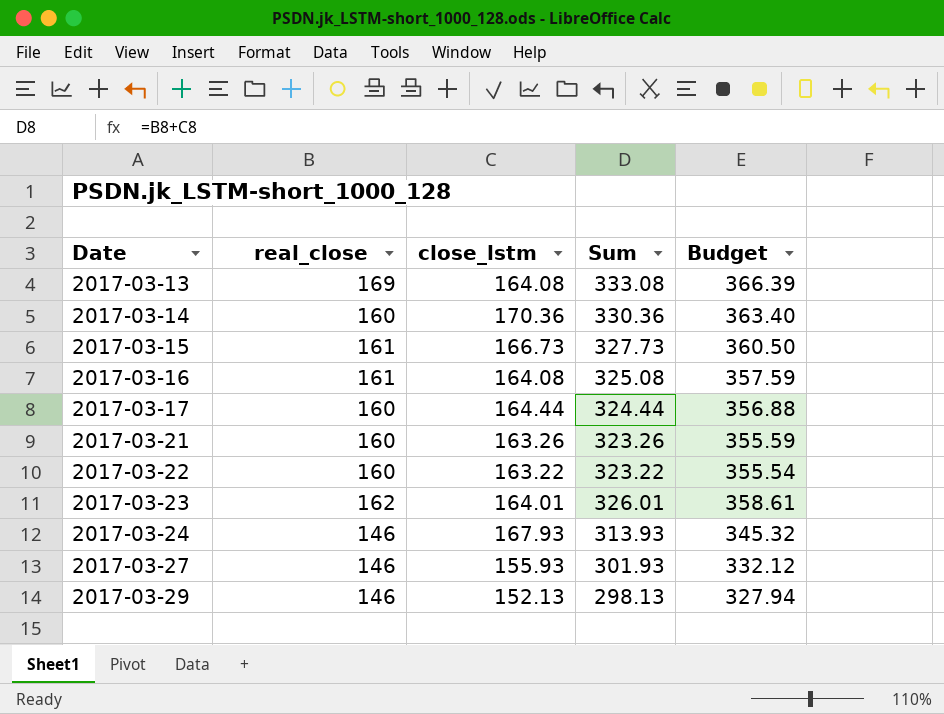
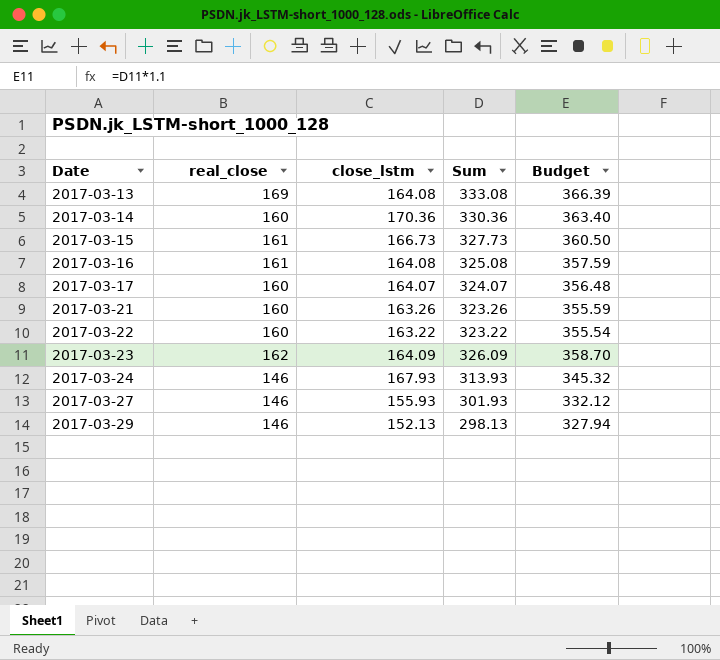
2017-03-17 | close_lstm: 164.44 -> 164.07
2017-03-17 | Sum: 324.44 -> 324.07
2017-03-17 | Budget: 356.88 -> 356.48
2017-03-23 | close_lstm: 164.01 -> 164.09
2017-03-23 | Sum: 326.01 -> 326.09
2017-03-23 | Budget: 358.61 -> 358.70

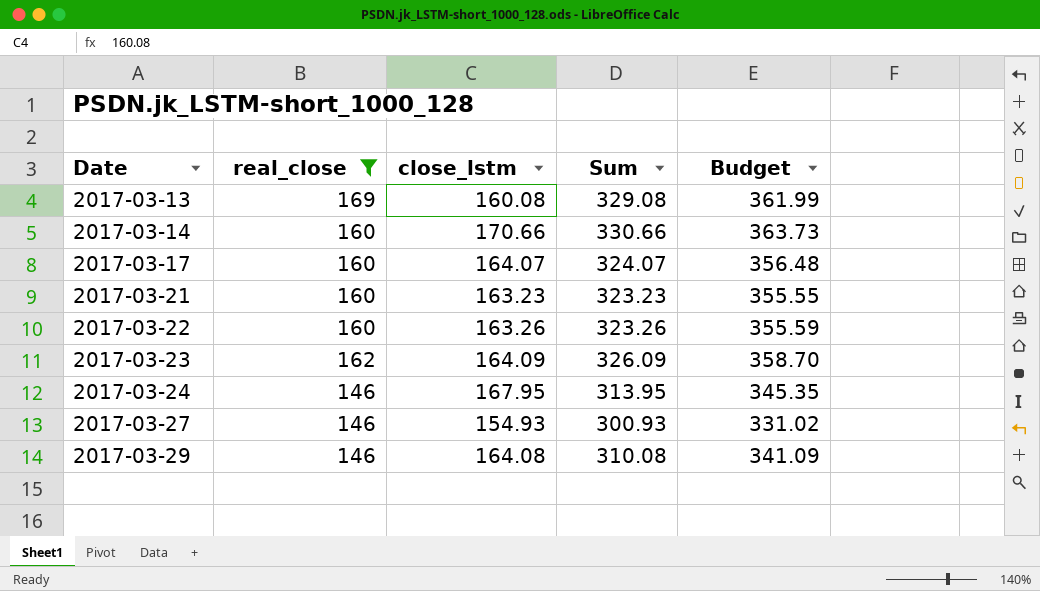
filter: none -> real_close != 161
2017-03-13 | close_lstm: 164.08 -> 160.08
2017-03-13 | Sum: 333.08 -> 329.08
2017-03-13 | Budget: 366.39 -> 361.99
2017-03-14 | close_lstm: 170.36 -> 170.66
2017-03-14 | Sum: 330.36 -> 330.66
2017-03-14 | Budget: 363.40 -> 363.73
2017-03-21 | close_lstm: 163.26 -> 163.23
2017-03-21 | Sum: 323.26 -> 323.23
2017-03-21 | Budget: 355.59 -> 355.55
2017-03-22 | close_lstm: 163.22 -> 163.26
2017-03-22 | Sum: 323.22 -> 323.26
2017-03-22 | Budget: 355.54 -> 355.59
2017-03-24 | close_lstm: 167.93 -> 167.95
2017-03-24 | Sum: 313.93 -> 313.95
2017-03-24 | Budget: 345.32 -> 345.35
2017-03-27 | close_lstm: 155.93 -> 154.93
2017-03-27 | Sum: 301.93 -> 300.93
2017-03-27 | Budget: 332.12 -> 331.02
2017-03-29 | close_lstm: 152.13 -> 164.08
2017-03-29 | Sum: 298.13 -> 310.08
2017-03-29 | Budget: 327.94 -> 341.09

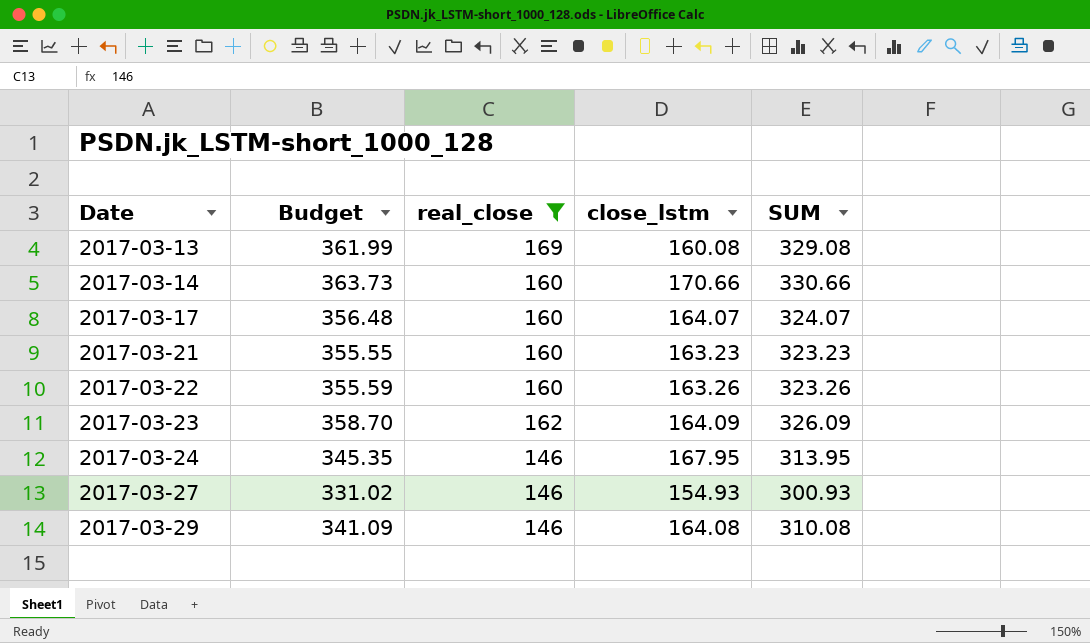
column Budget | position: 5 -> 2
column name: Sum -> SUM

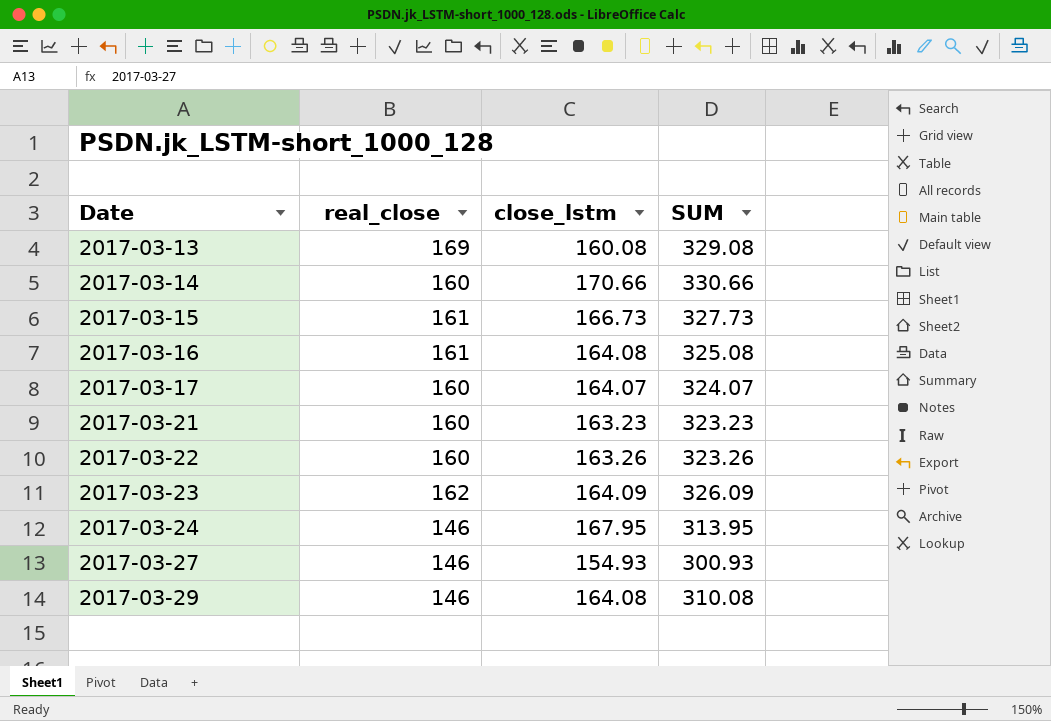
filter: real_close != 161 -> none
column Budget | formula: [SUM] * 1.1 -> none

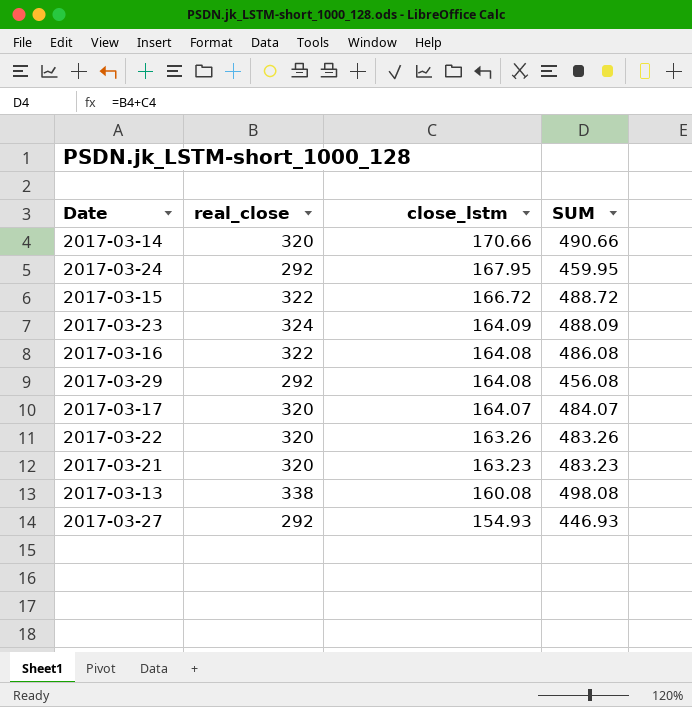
row order: Date ascending -> close_lstm descending
2017-03-14 | real_close: 160 -> 320
2017-03-14 | SUM: 330.66 -> 490.66
2017-03-24 | real_close: 146 -> 292
2017-03-24 | SUM: 313.95 -> 459.95
2017-03-15 | real_close: 161 -> 322
2017-03-15 | close_lstm: 166.73 -> 166.72
2017-03-15 | SUM: 327.73 -> 488.72
2017-03-23 | real_close: 162 -> 324
2017-03-23 | SUM: 326.09 -> 488.09
2017-03-16 | real_close: 161 -> 322
2017-03-16 | SUM: 325.08 -> 486.08
2017-03-29 | real_close: 146 -> 292
2017-03-29 | SUM: 310.08 -> 456.08
2017-03-17 | real_close: 160 -> 320
2017-03-17 | SUM: 324.07 -> 484.07
2017-03-22 | real_close: 160 -> 320
2017-03-22 | SUM: 323.26 -> 483.26
2017-03-21 | real_close: 160 -> 320
2017-03-21 | SUM: 323.23 -> 483.23
2017-03-13 | real_close: 169 -> 338
2017-03-13 | SUM: 329.08 -> 498.08
2017-03-27 | real_close: 146 -> 292
2017-03-27 | SUM: 300.93 -> 446.93

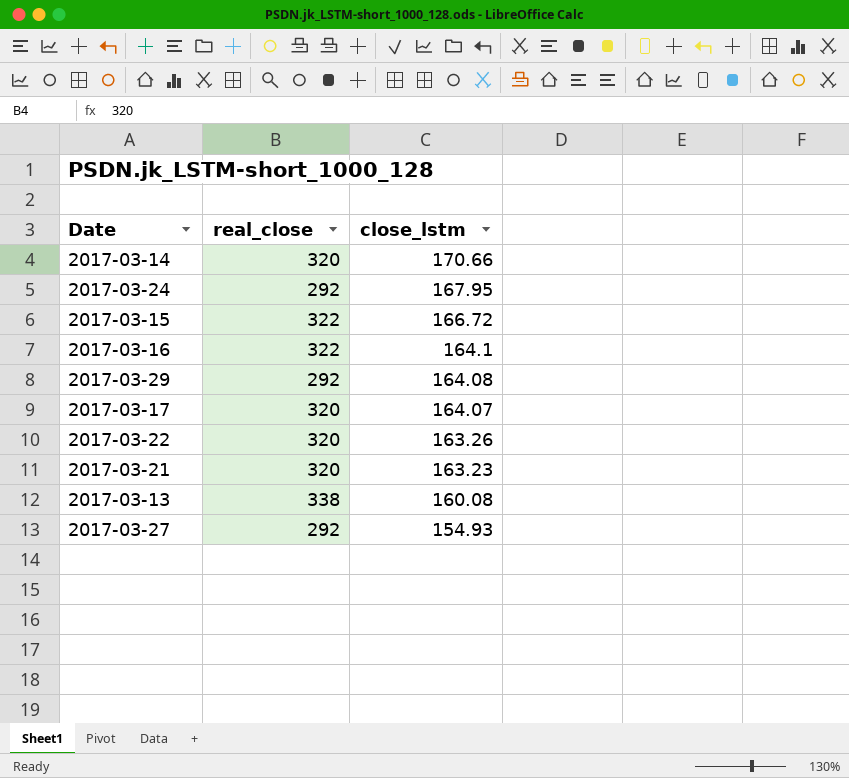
column SUM | formula: [real_close] + [close_lstm] -> none
row 2017-03-23: 324 | 164.09 | 488.09 -> none
2017-03-16 | close_lstm: 164.08 -> 164.1

